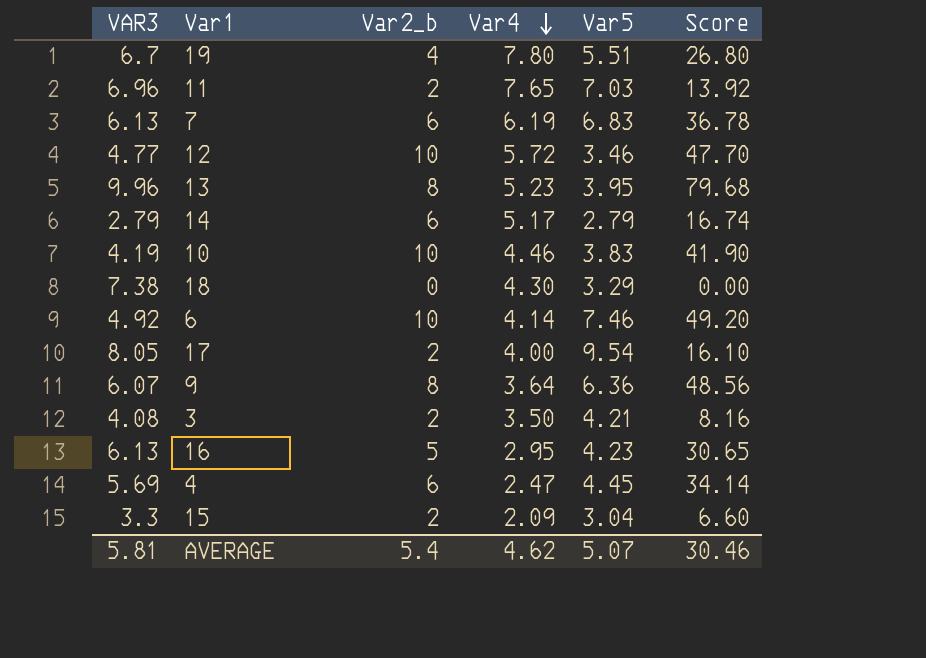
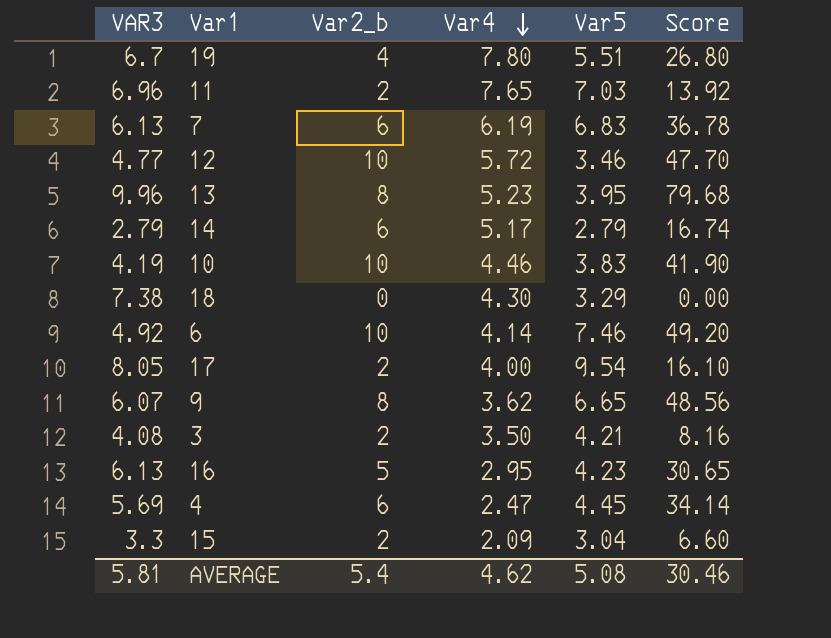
9 | Var4: 3.64 -> 3.62
9 | Var5: 6.36 -> 6.65
AVERAGE | Var5: 5.07 -> 5.08

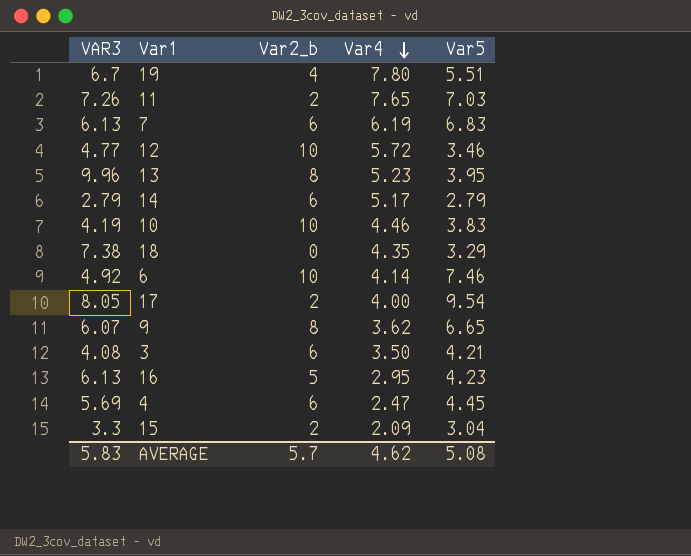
column Score | formula: [VAR3] * [Var2_b] -> none
11 | VAR3: 6.96 -> 7.26
18 | Var4: 4.30 -> 4.35
3 | Var2_b: 2 -> 6
AVERAGE | VAR3: 5.81 -> 5.83
AVERAGE | Var2_b: 5.4 -> 5.7

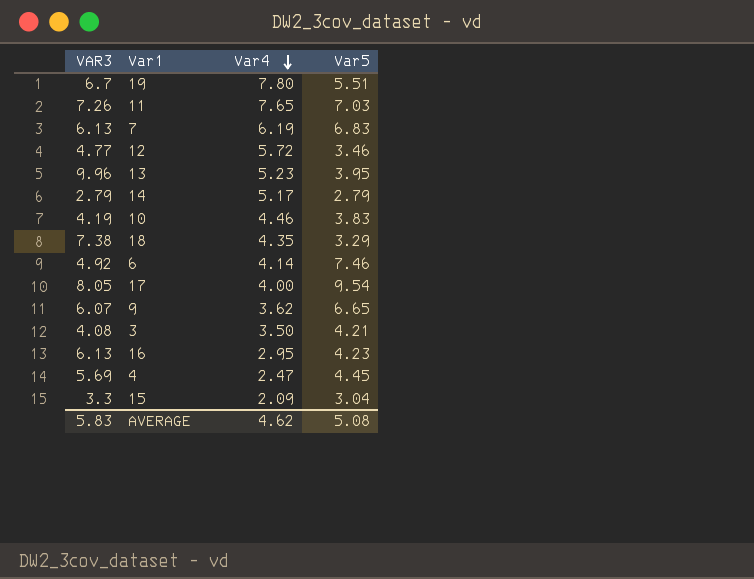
column Var2_b | position: 3 -> none

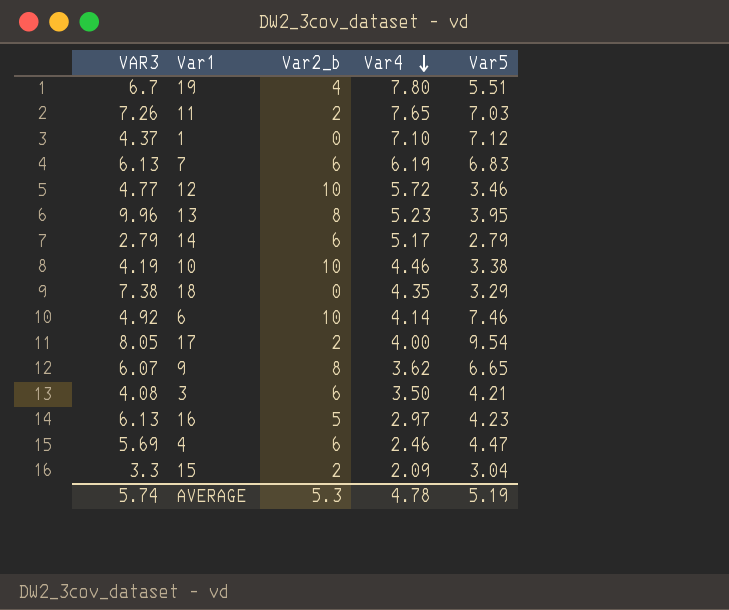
column Var2_b | position: none -> 3
row 1: none -> 4.37 | 0 | 7.10 | 7.12
10 | Var5: 3.83 -> 3.38
16 | Var4: 2.95 -> 2.97
4 | Var4: 2.47 -> 2.46
4 | Var5: 4.45 -> 4.47
AVERAGE | VAR3: 5.83 -> 5.74
AVERAGE | Var4: 4.62 -> 4.78
AVERAGE | Var5: 5.08 -> 5.19

